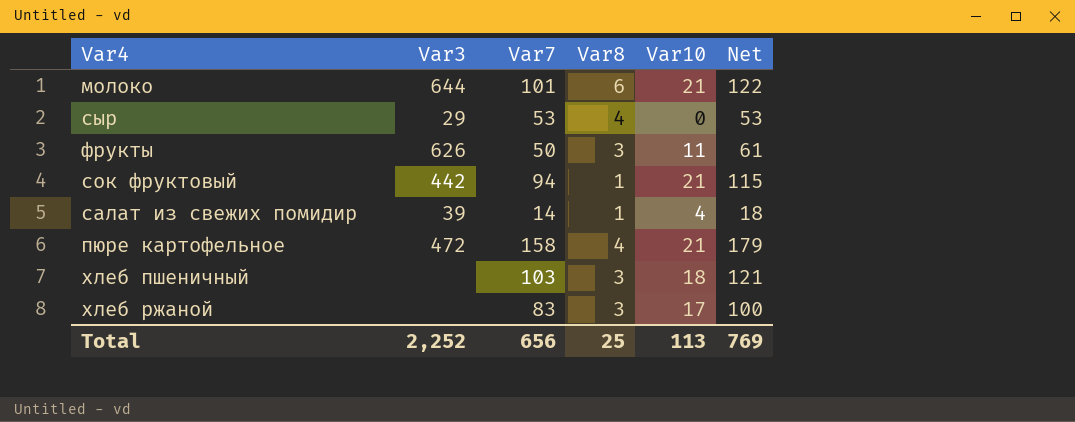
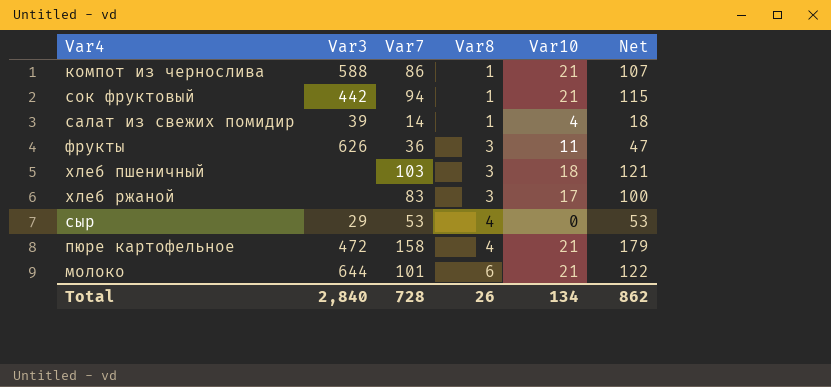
row order: none -> Var8 ascending
row компот из чернослива: none -> 588 | 86 | 1 | 21 | 107
фрукты | Var7: 50 -> 36
фрукты | Net: 61 -> 47
Total | Var3: 2,252 -> 2,840
Total | Var7: 656 -> 728
Total | Var8: 25 -> 26
Total | Var10: 113 -> 134
Total | Net: 769 -> 862

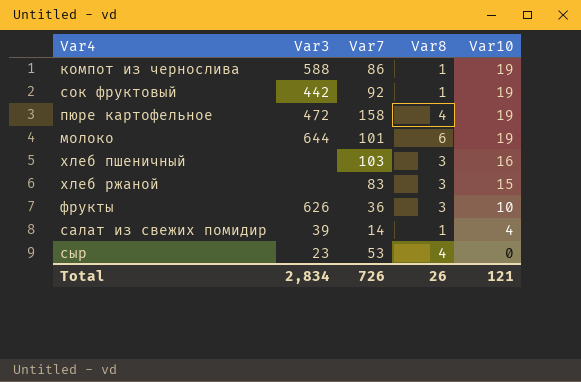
row order: Var8 ascending -> Var10 descending
column Net | formula: [Var7] + [Var10] -> none
компот из чернослива | Var10: 21 -> 19
сок фруктовый | Var7: 94 -> 92
сок фруктовый | Var10: 21 -> 19
пюре картофельное | Var10: 21 -> 19
молоко | Var10: 21 -> 19
хлеб пшеничный | Var10: 18 -> 16
хлеб ржаной | Var10: 17 -> 15
фрукты | Var10: 11 -> 10
сыр | Var3: 29 -> 23
Total | Var3: 2,840 -> 2,834
Total | Var7: 728 -> 726
Total | Var10: 134 -> 121

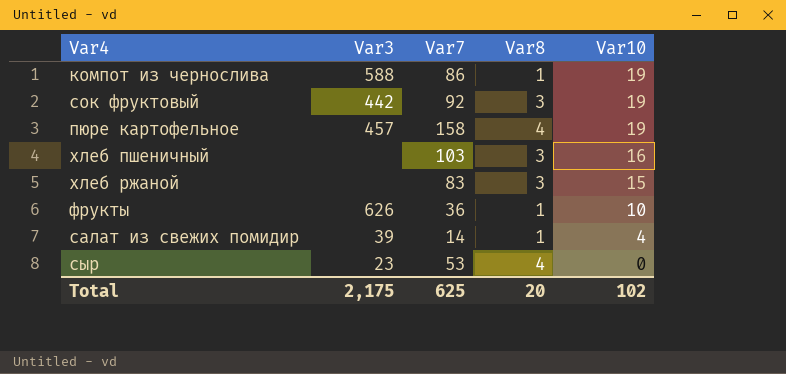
row молоко: 644 | 101 | 6 | 19 -> none
сок фруктовый | Var8: 1 -> 3
пюре картофельное | Var3: 472 -> 457
фрукты | Var8: 3 -> 1
Total | Var3: 2,834 -> 2,175
Total | Var7: 726 -> 625
Total | Var8: 26 -> 20
Total | Var10: 121 -> 102

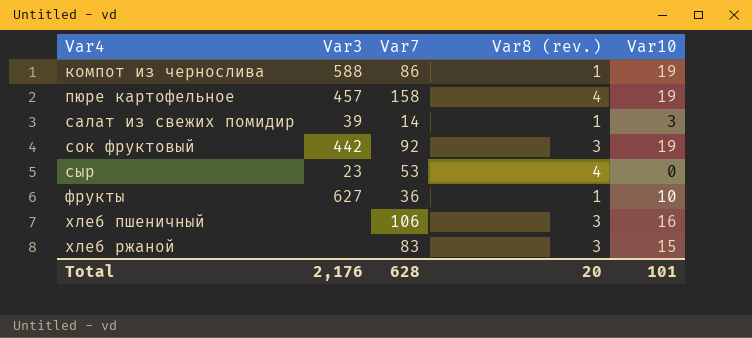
row order: Var10 descending -> Var4 ascending
column name: Var8 -> Var8 (rev.)
салат из свежих помидир | Var10: 4 -> 3
фрукты | Var3: 626 -> 627
хлеб пшеничный | Var7: 103 -> 106
Total | Var3: 2,175 -> 2,176
Total | Var7: 625 -> 628
Total | Var10: 102 -> 101

